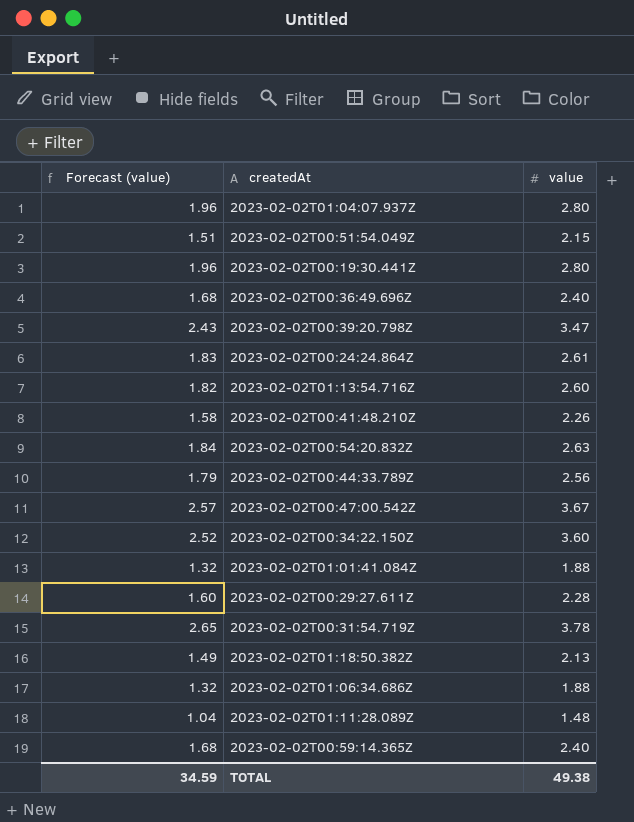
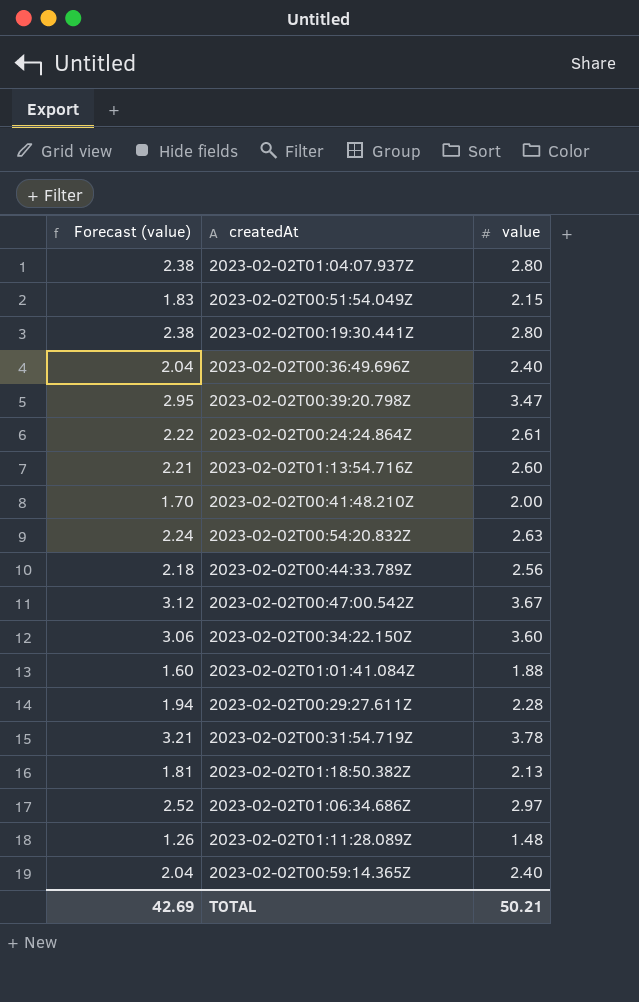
column Forecast (value) | formula: [value] * 0.7 -> [value] * 0.85
2023-02-02T00:41:48.210Z | value: 2.26 -> 2.00
2023-02-02T01:06:34.686Z | value: 1.88 -> 2.97
TOTAL | Forecast (value): 34.59 -> 42.69
TOTAL | value: 49.38 -> 50.21

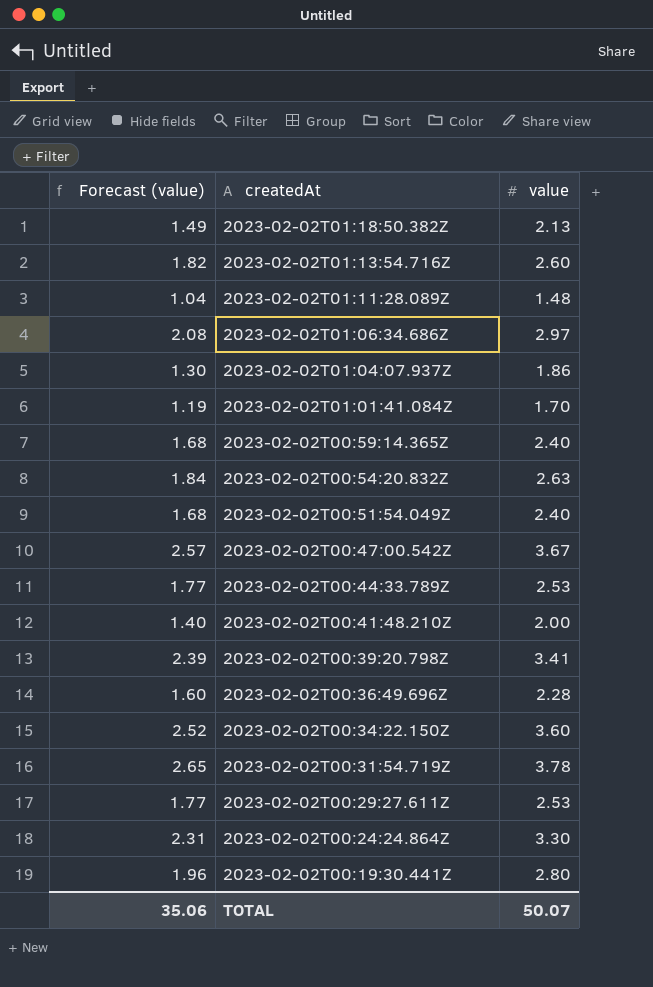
row order: none -> createdAt descending
column Forecast (value) | formula: [value] * 0.85 -> [value] * 0.7
2023-02-02T01:04:07.937Z | value: 2.80 -> 1.86
2023-02-02T01:01:41.084Z | value: 1.88 -> 1.70
2023-02-02T00:51:54.049Z | value: 2.15 -> 2.40
2023-02-02T00:44:33.789Z | value: 2.56 -> 2.53
2023-02-02T00:39:20.798Z | value: 3.47 -> 3.41
2023-02-02T00:36:49.696Z | value: 2.40 -> 2.28
2023-02-02T00:29:27.611Z | value: 2.28 -> 2.53
2023-02-02T00:24:24.864Z | value: 2.61 -> 3.30
TOTAL | Forecast (value): 42.69 -> 35.06
TOTAL | value: 50.21 -> 50.07

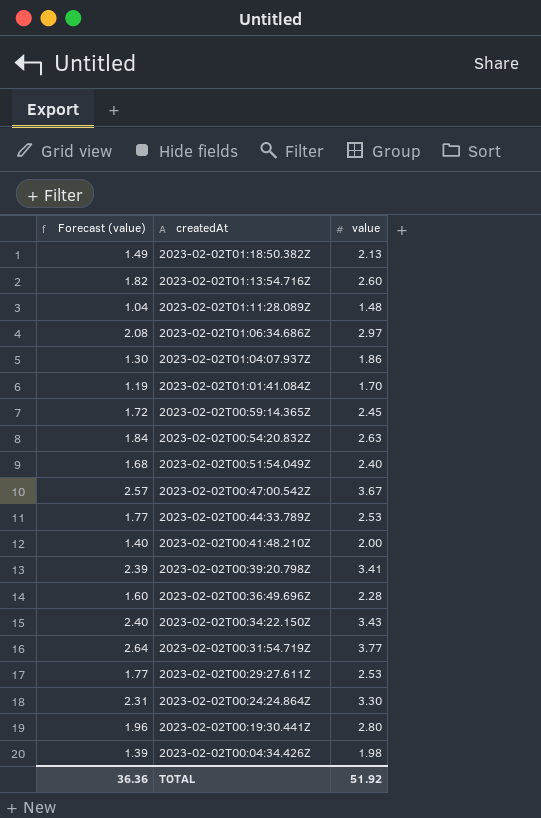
2023-02-02T00:59:14.365Z | Forecast (value): 1.68 -> 1.72
2023-02-02T00:59:14.365Z | value: 2.40 -> 2.45
2023-02-02T00:34:22.150Z | Forecast (value): 2.52 -> 2.40
2023-02-02T00:34:22.150Z | value: 3.60 -> 3.43
2023-02-02T00:31:54.719Z | Forecast (value): 2.65 -> 2.64
2023-02-02T00:31:54.719Z | value: 3.78 -> 3.77
row 2023-02-02T00:04:34.426Z: none -> 1.39 | 1.98
TOTAL | Forecast (value): 35.06 -> 36.36
TOTAL | value: 50.07 -> 51.92

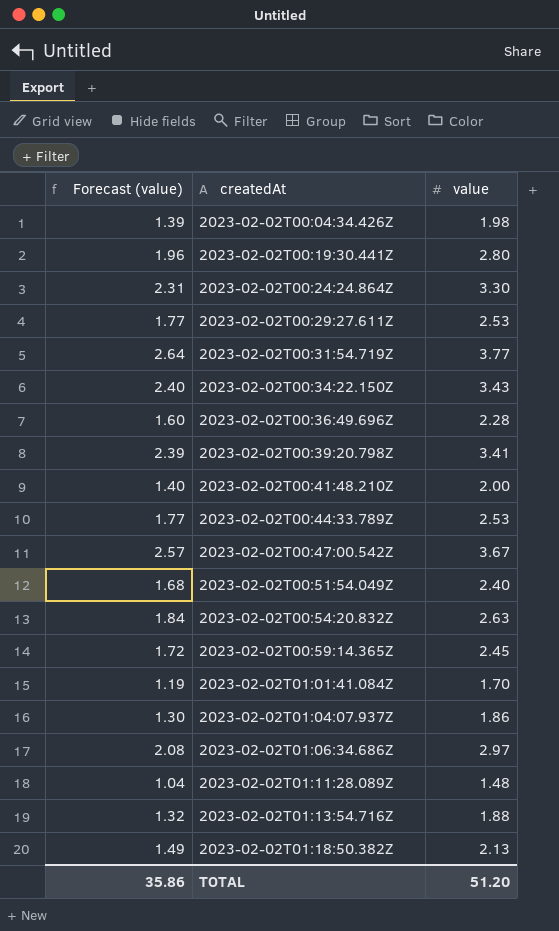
row order: createdAt descending -> createdAt ascending
2023-02-02T01:13:54.716Z | Forecast (value): 1.82 -> 1.32
2023-02-02T01:13:54.716Z | value: 2.60 -> 1.88
TOTAL | Forecast (value): 36.36 -> 35.86
TOTAL | value: 51.92 -> 51.20

